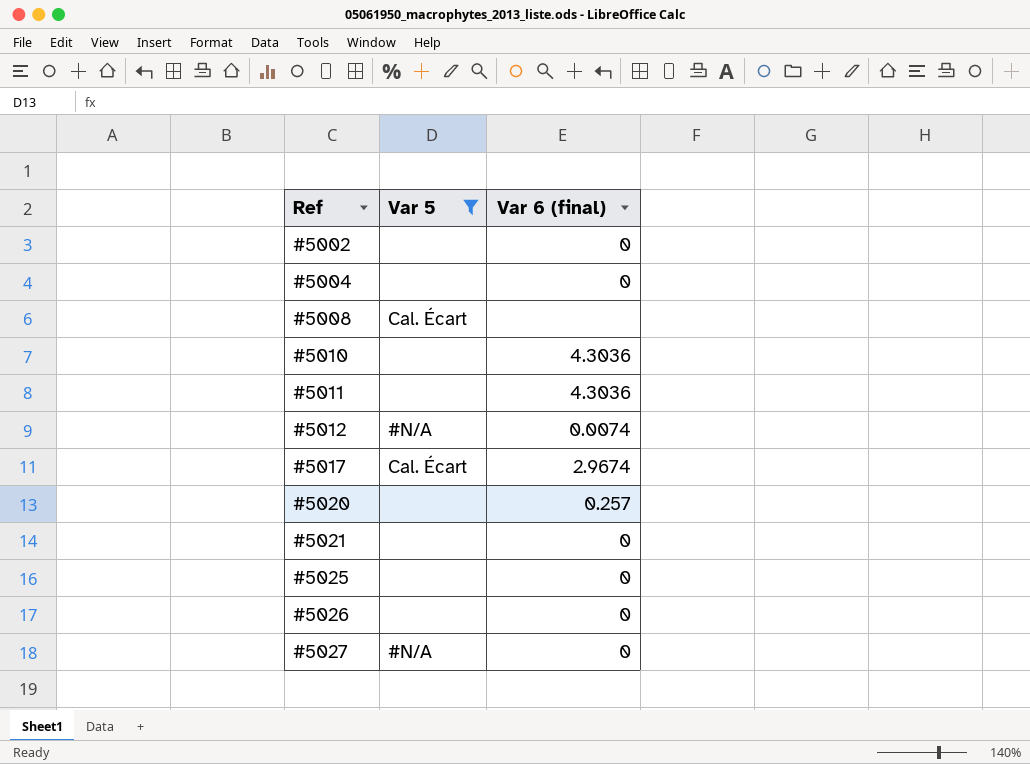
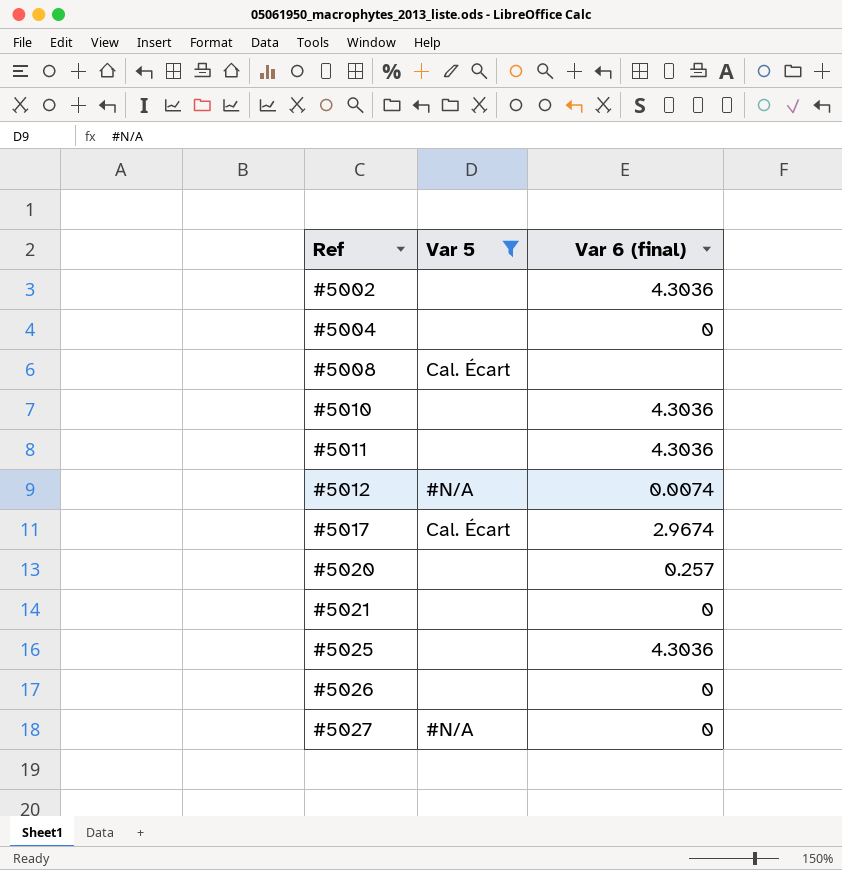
#5002 | Var 6 (final): 0 -> 4.3036
#5025 | Var 6 (final): 0 -> 4.3036

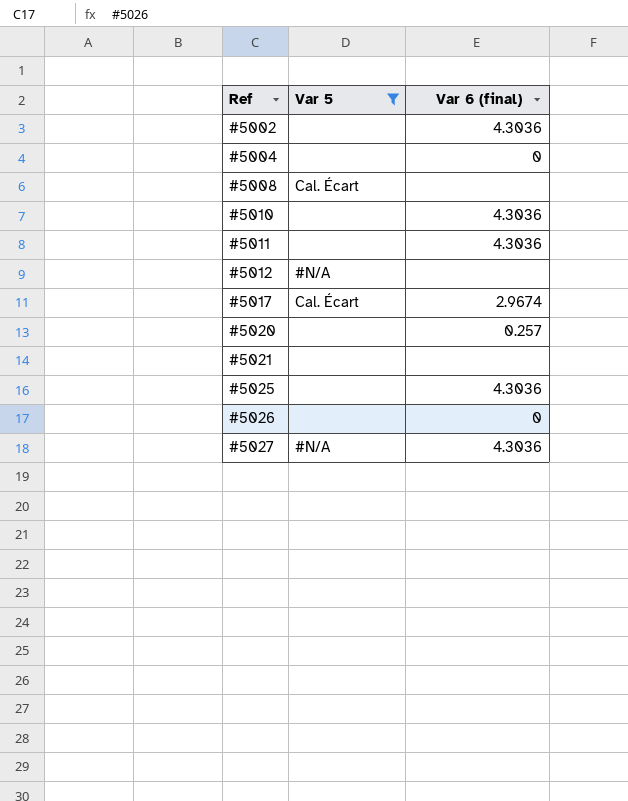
#5012 | Var 6 (final): 0.0074 -> none
#5021 | Var 6 (final): 0 -> none
#5027 | Var 6 (final): 0 -> 4.3036

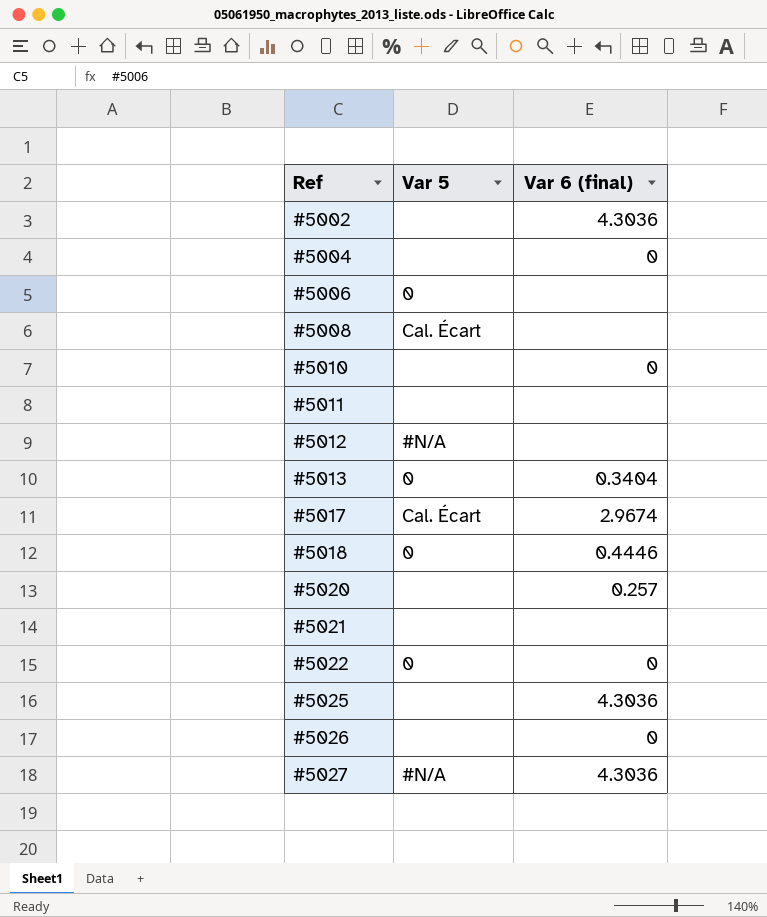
filter: Var 5 != 0 -> none
#5010 | Var 6 (final): 4.3036 -> 0
#5011 | Var 6 (final): 4.3036 -> none

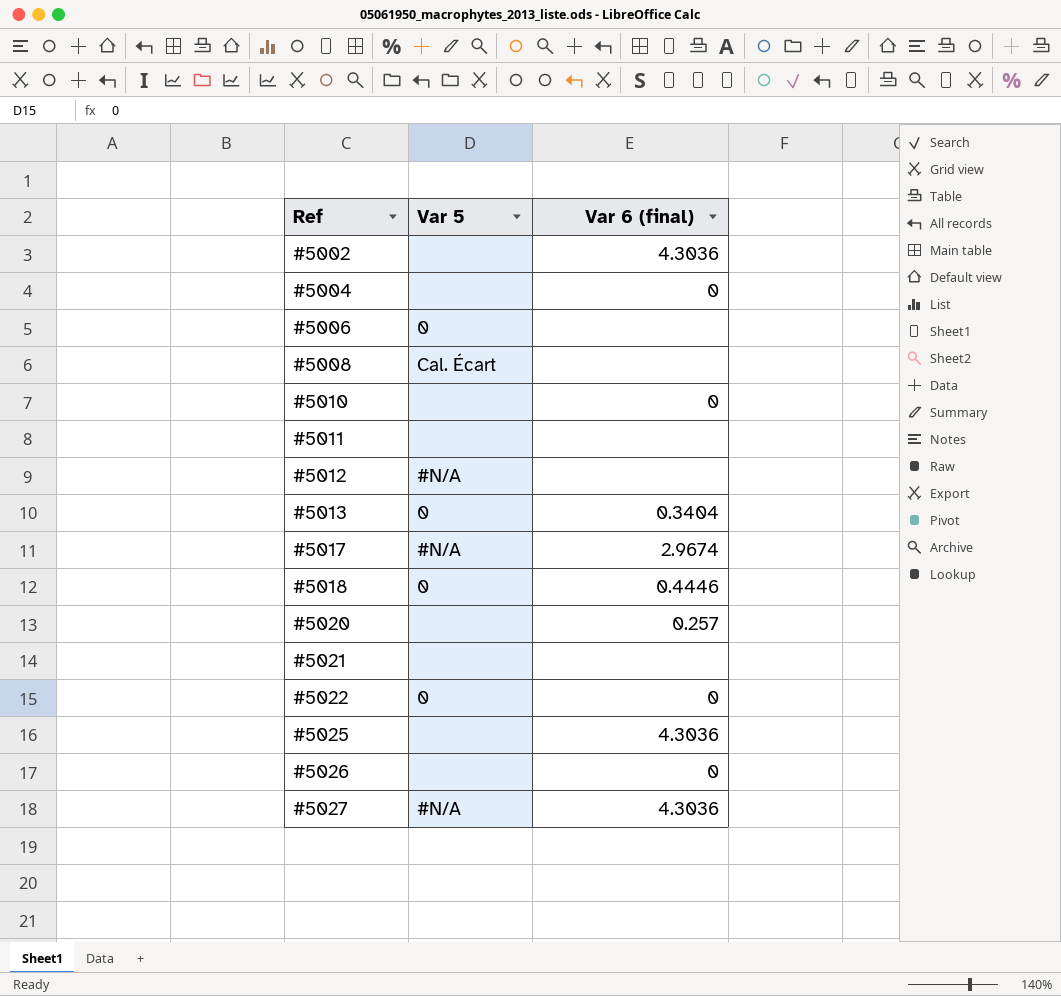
#5017 | Var 5: Cal. Écart -> #N/A

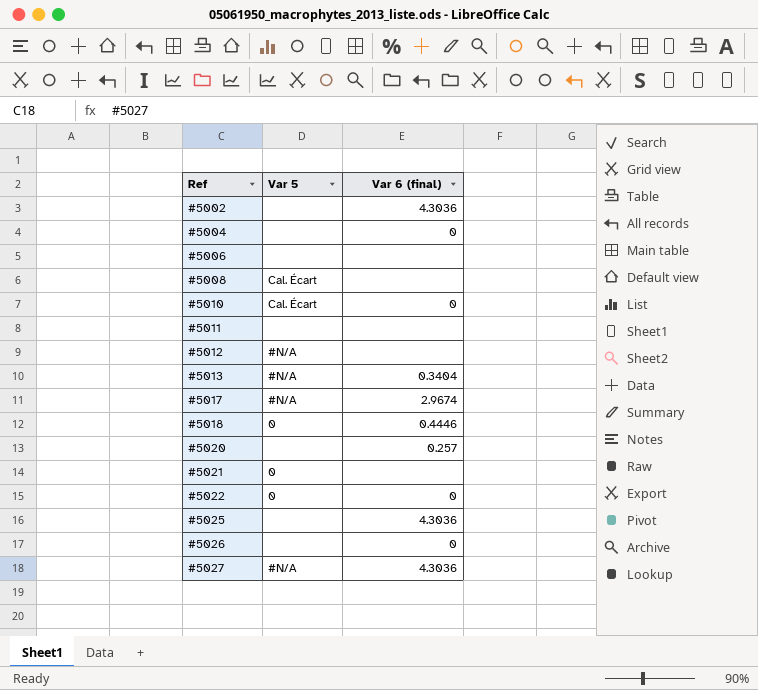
#5006 | Var 5: 0 -> none
#5010 | Var 5: none -> Cal. Écart
#5013 | Var 5: 0 -> #N/A
#5021 | Var 5: none -> 0

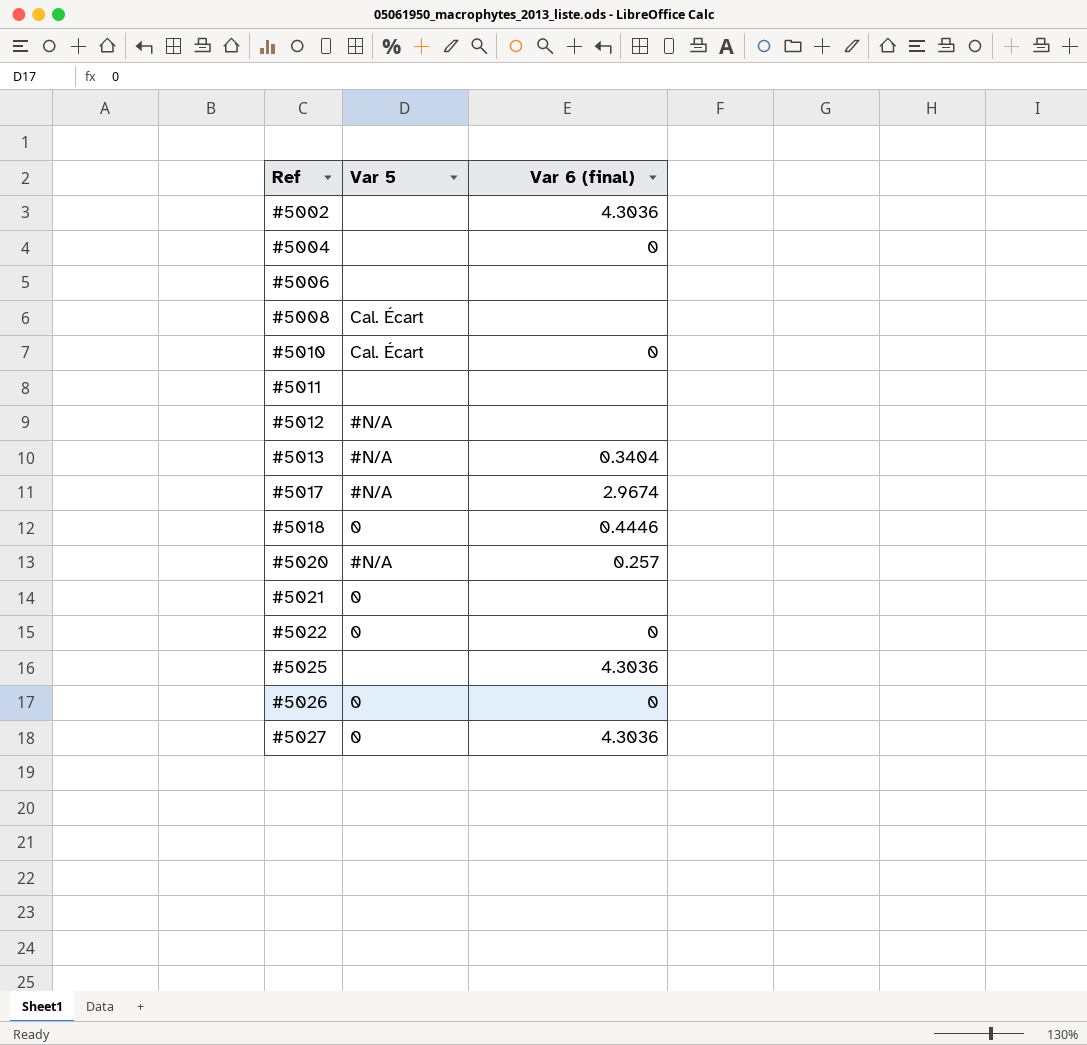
#5020 | Var 5: none -> #N/A
#5026 | Var 5: none -> 0
#5027 | Var 5: #N/A -> 0

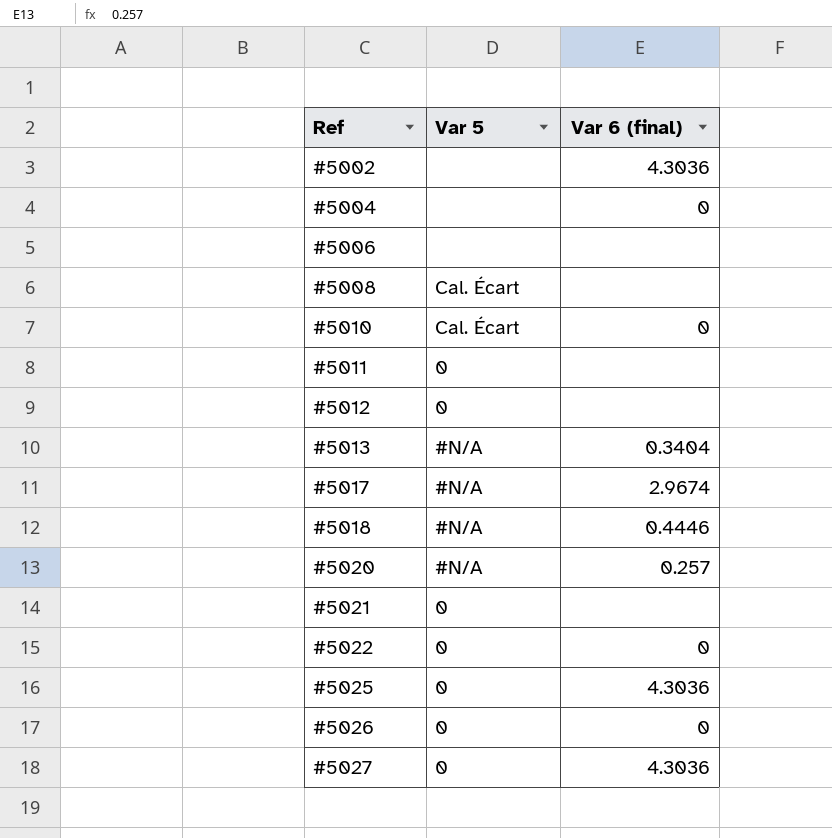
#5011 | Var 5: none -> 0
#5012 | Var 5: #N/A -> 0
#5018 | Var 5: 0 -> #N/A
#5025 | Var 5: none -> 0

